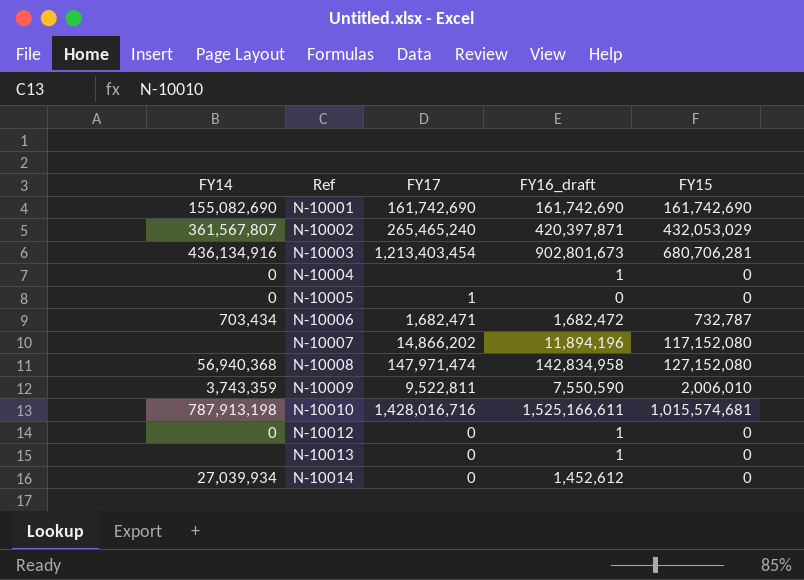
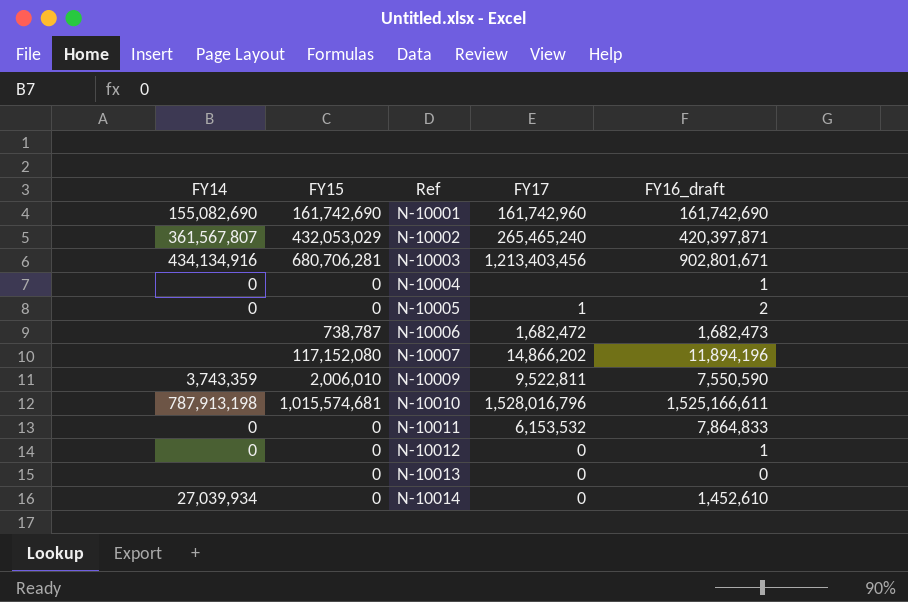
column FY15 | position: 5 -> 2
row N-10008: 56,940,368 | 147,971,474 | 142,834,958 | 127,152,080 -> none
N-10001 | FY17: 161,742,690 -> 161,742,960
N-10003 | FY14: 436,134,916 -> 434,134,916
N-10003 | FY17: 1,213,403,454 -> 1,213,403,456
N-10003 | FY16_draft: 902,801,673 -> 902,801,671
N-10005 | FY16_draft: 0 -> 2
N-10006 | FY14: 703,434 -> none
N-10006 | FY15: 732,787 -> 738,787
N-10006 | FY17: 1,682,471 -> 1,682,472
N-10006 | FY16_draft: 1,682,472 -> 1,682,473
N-10010 | FY17: 1,428,016,716 -> 1,528,016,796
row N-10011: none -> 0 | 0 | 6,153,532 | 7,864,833
N-10013 | FY16_draft: 1 -> 0
N-10014 | FY16_draft: 1,452,612 -> 1,452,610

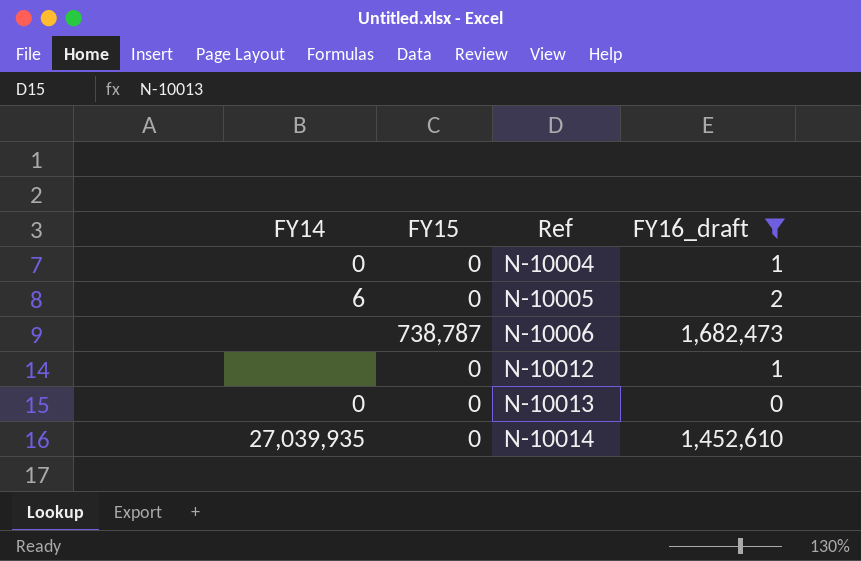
filter: none -> FY16_draft <= 1,682,473
column FY17 | position: 4 -> none
N-10005 | FY14: 0 -> 6
N-10012 | FY14: 0 -> none
N-10013 | FY14: none -> 0
N-10014 | FY14: 27,039,934 -> 27,039,935

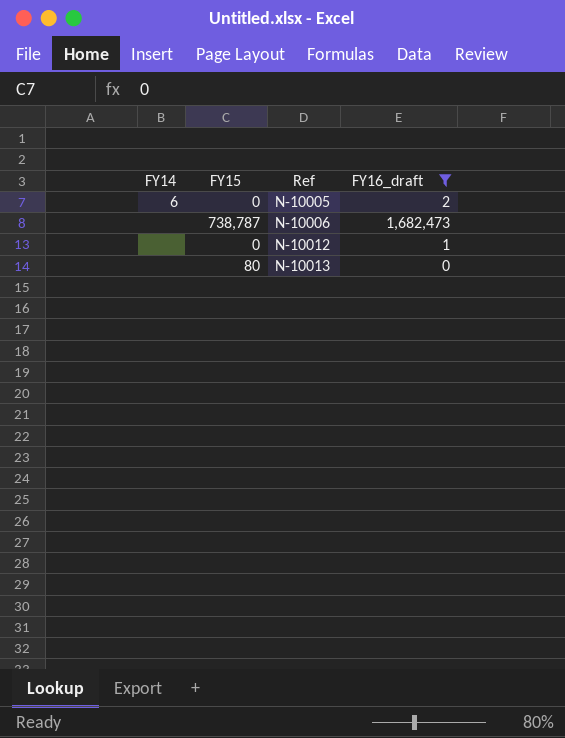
row N-10004: 0 | 0 | 1 -> none
row N-10014: 27,039,935 | 0 | 1,452,610 -> none
N-10013 | FY14: 0 -> none
N-10013 | FY15: 0 -> 80

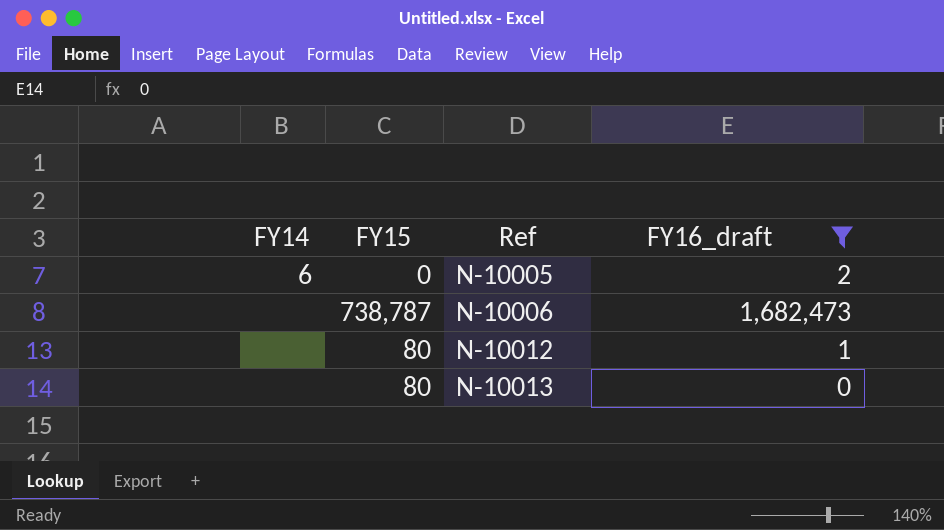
N-10012 | FY15: 0 -> 80

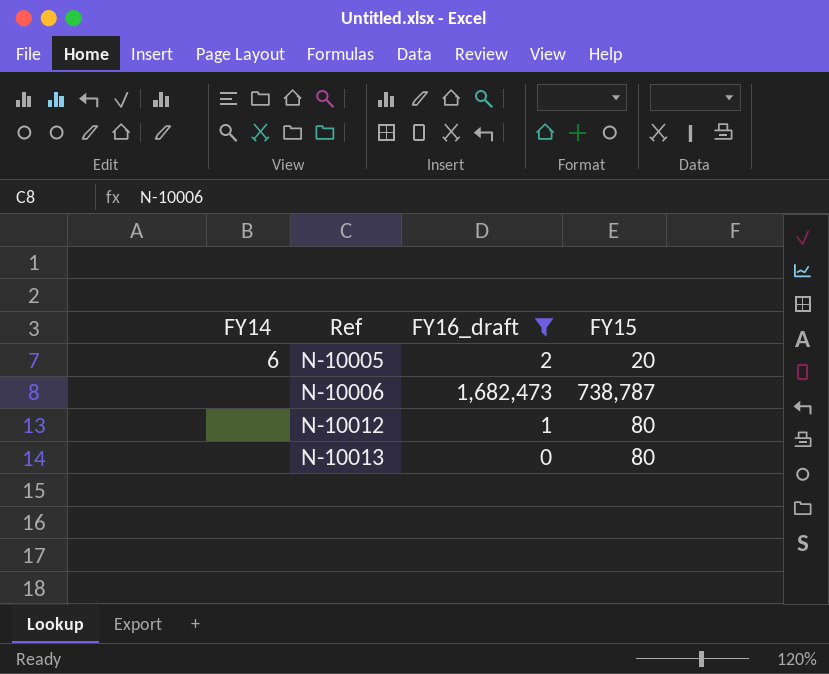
column FY15 | position: 2 -> 4
N-10005 | FY15: 0 -> 20

